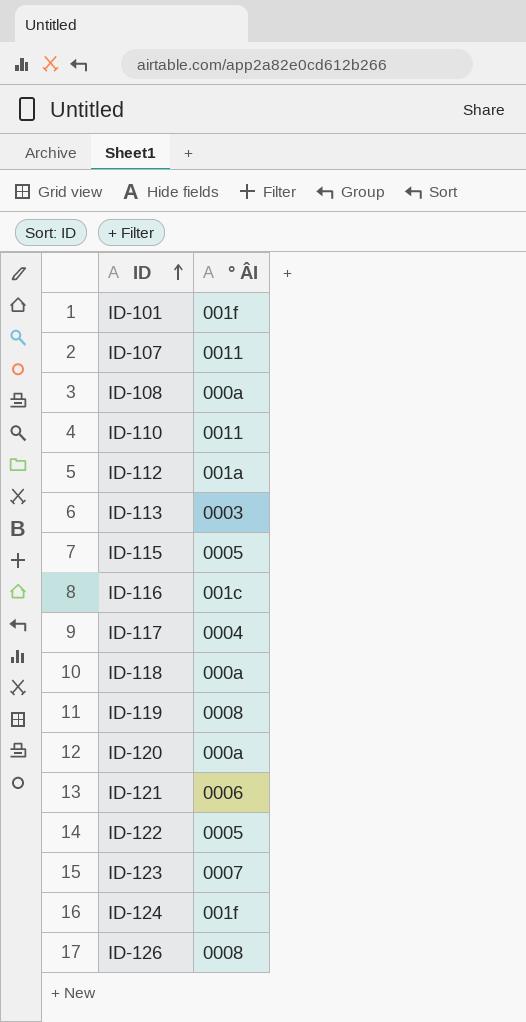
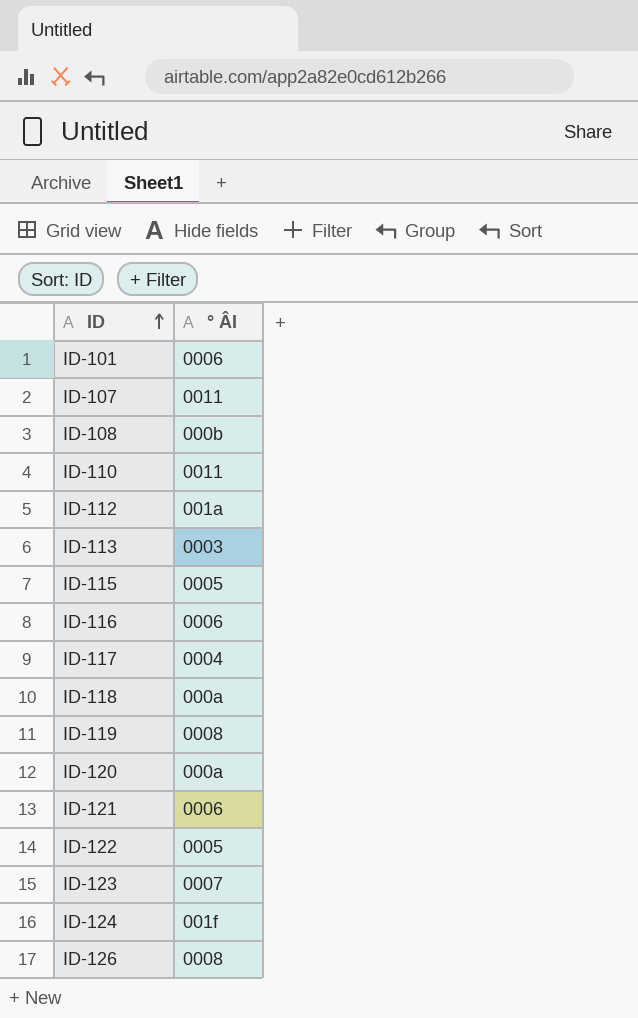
ID-101 | ° ÂI: 001f -> 0006
ID-108 | ° ÂI: 000a -> 000b
ID-116 | ° ÂI: 001c -> 0006

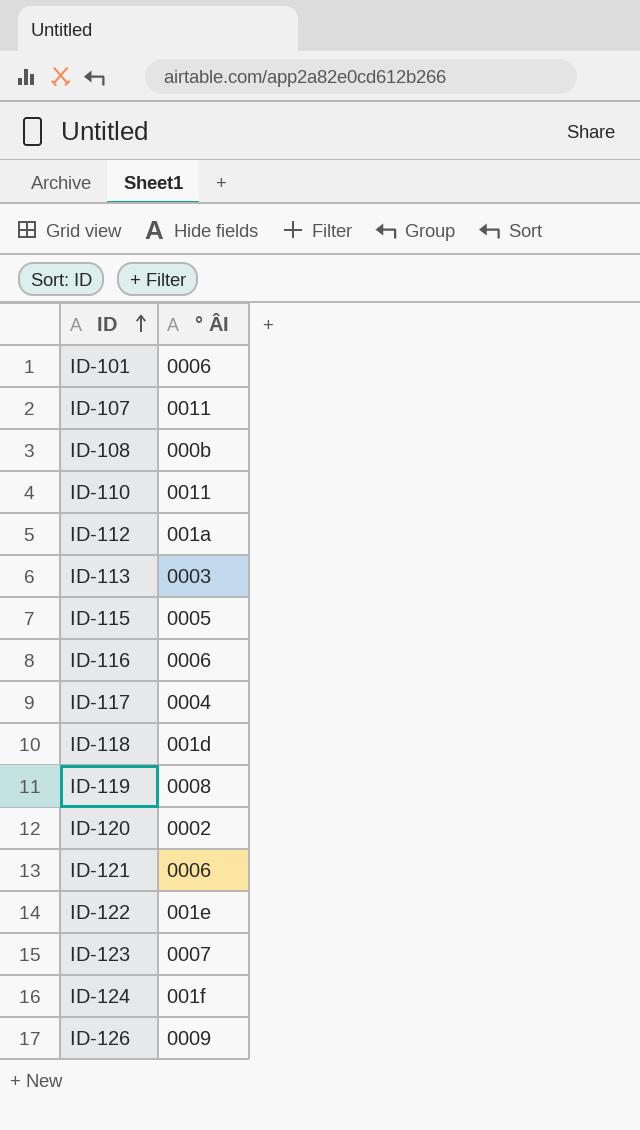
ID-118 | ° ÂI: 000a -> 001d
ID-120 | ° ÂI: 000a -> 0002
ID-122 | ° ÂI: 0005 -> 001e
ID-126 | ° ÂI: 0008 -> 0009

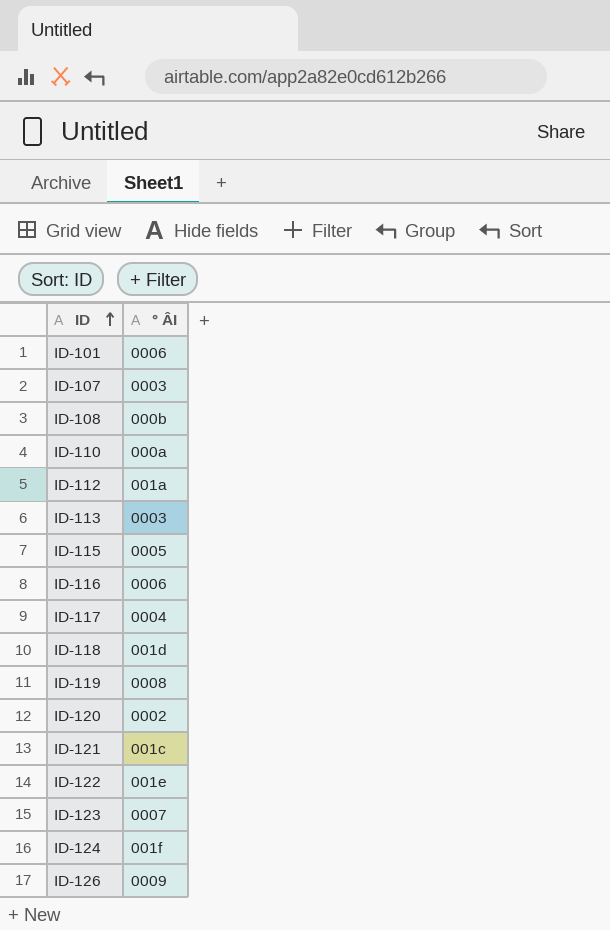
ID-107 | ° ÂI: 0011 -> 0003
ID-110 | ° ÂI: 0011 -> 000a
ID-121 | ° ÂI: 0006 -> 001c

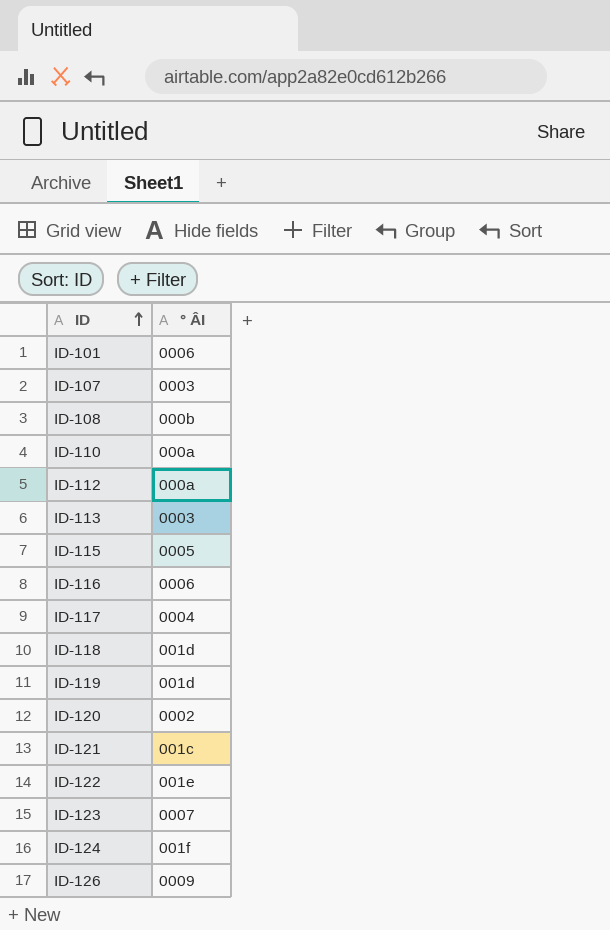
ID-112 | ° ÂI: 001a -> 000a
ID-119 | ° ÂI: 0008 -> 001d

